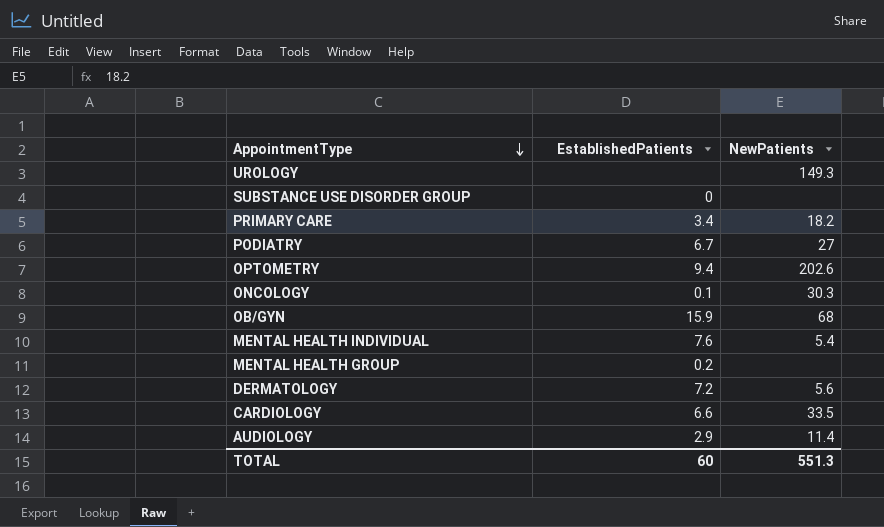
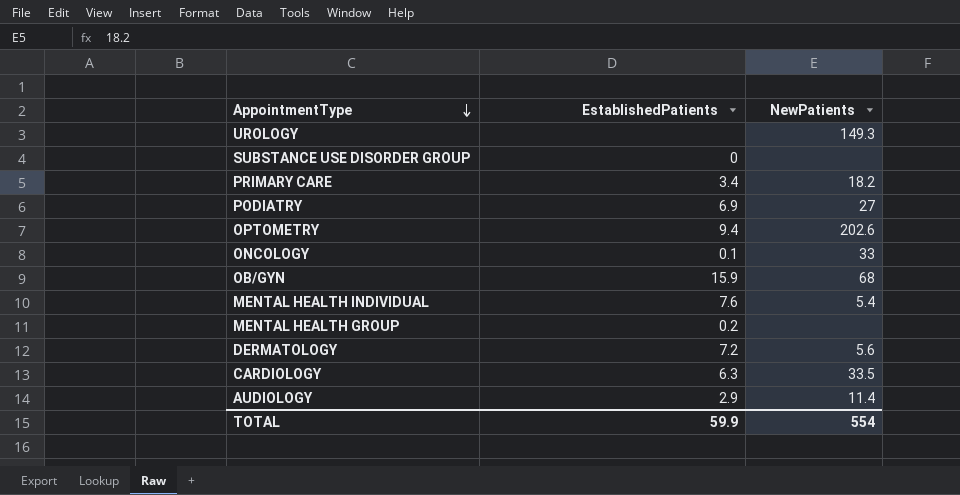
PODIATRY | EstablishedPatients: 6.7 -> 6.9
ONCOLOGY | NewPatients: 30.3 -> 33
CARDIOLOGY | EstablishedPatients: 6.6 -> 6.3
TOTAL | EstablishedPatients: 60 -> 59.9
TOTAL | NewPatients: 551.3 -> 554

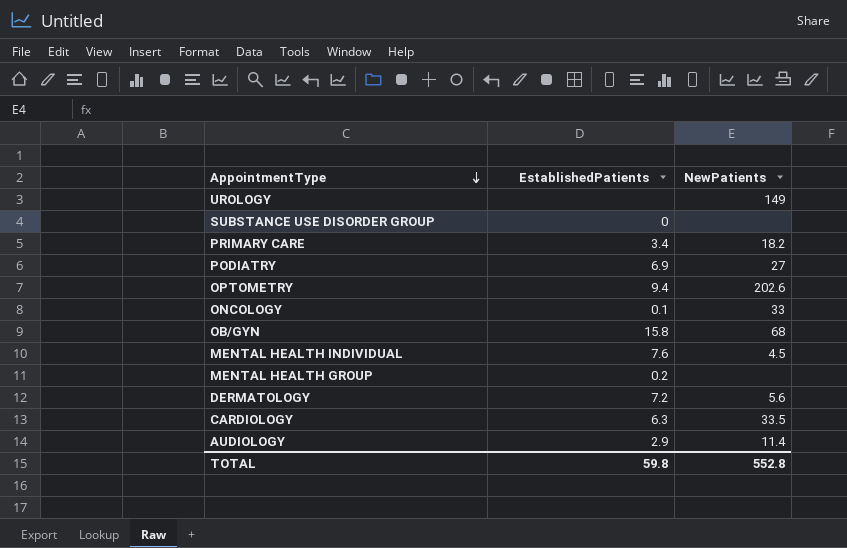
UROLOGY | NewPatients: 149.3 -> 149
OB/GYN | EstablishedPatients: 15.9 -> 15.8
MENTAL HEALTH INDIVIDUAL | NewPatients: 5.4 -> 4.5
TOTAL | EstablishedPatients: 59.9 -> 59.8
TOTAL | NewPatients: 554 -> 552.8

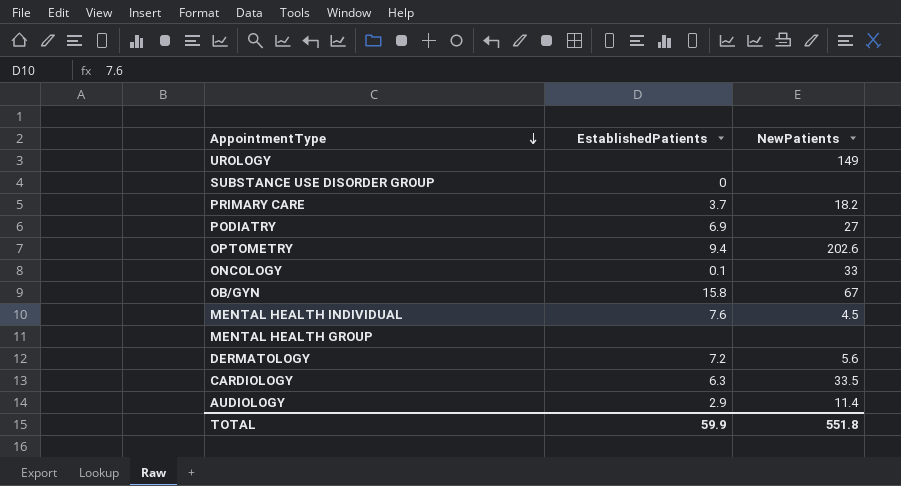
PRIMARY CARE | EstablishedPatients: 3.4 -> 3.7
OB/GYN | NewPatients: 68 -> 67
MENTAL HEALTH GROUP | EstablishedPatients: 0.2 -> none
TOTAL | EstablishedPatients: 59.8 -> 59.9
TOTAL | NewPatients: 552.8 -> 551.8

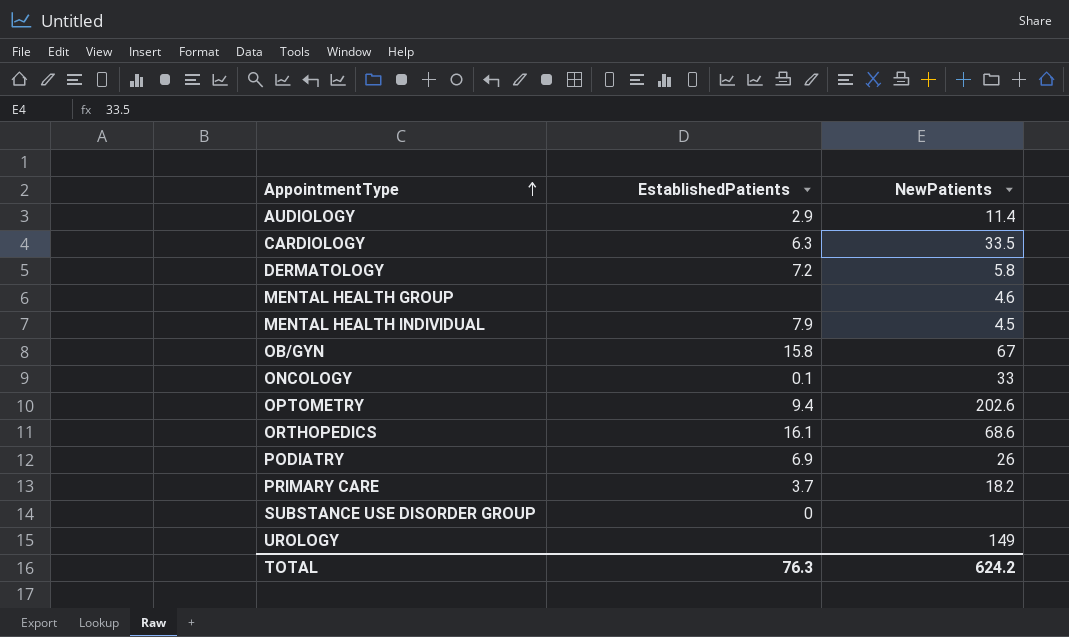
row order: AppointmentType descending -> AppointmentType ascending
DERMATOLOGY | NewPatients: 5.6 -> 5.8
MENTAL HEALTH GROUP | NewPatients: none -> 4.6
MENTAL HEALTH INDIVIDUAL | EstablishedPatients: 7.6 -> 7.9
row ORTHOPEDICS: none -> 16.1 | 68.6
PODIATRY | NewPatients: 27 -> 26
TOTAL | EstablishedPatients: 59.9 -> 76.3
TOTAL | NewPatients: 551.8 -> 624.2

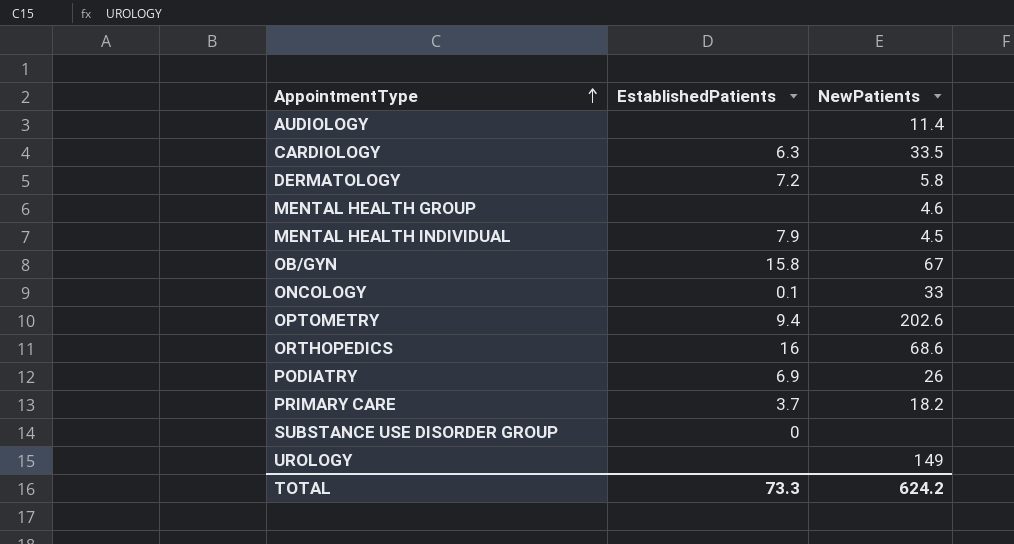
AUDIOLOGY | EstablishedPatients: 2.9 -> none
ORTHOPEDICS | EstablishedPatients: 16.1 -> 16
TOTAL | EstablishedPatients: 76.3 -> 73.3

